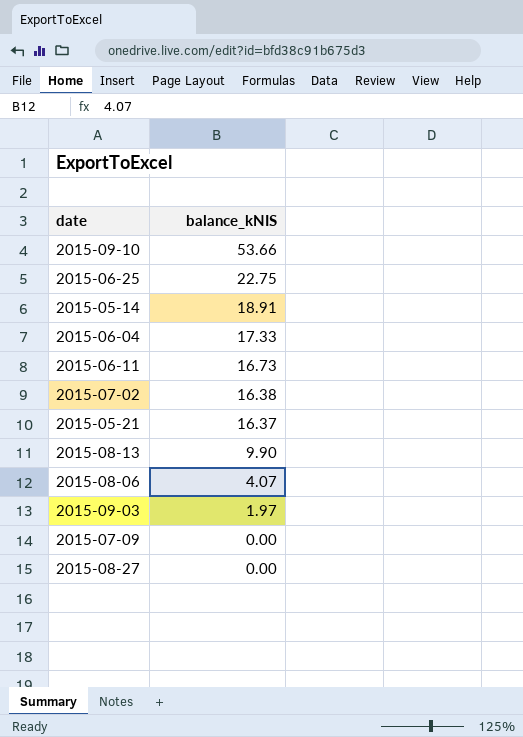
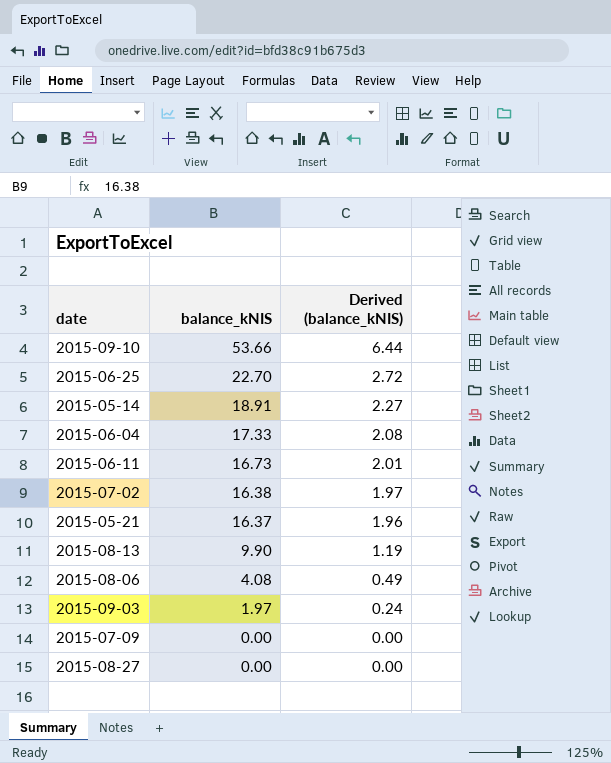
column Derived (balance_kNIS) | formula: none -> [balance_kNIS] * 0.12
2015-06-25 | balance_kNIS: 22.75 -> 22.70
2015-08-06 | balance_kNIS: 4.07 -> 4.08

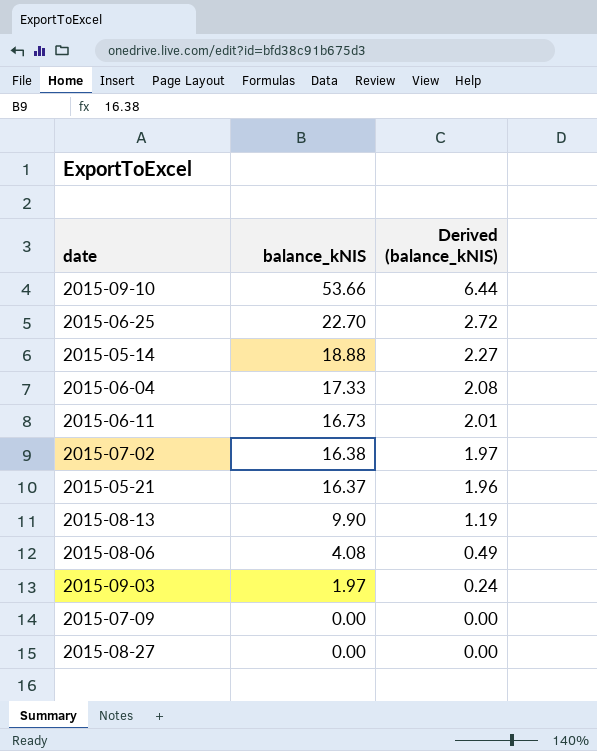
2015-05-14 | balance_kNIS: 18.91 -> 18.88

